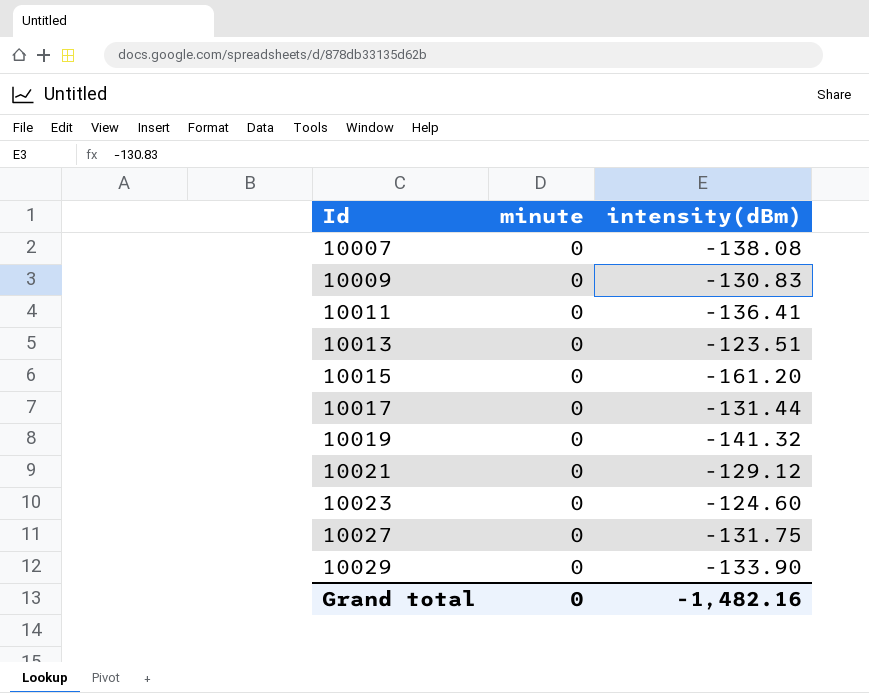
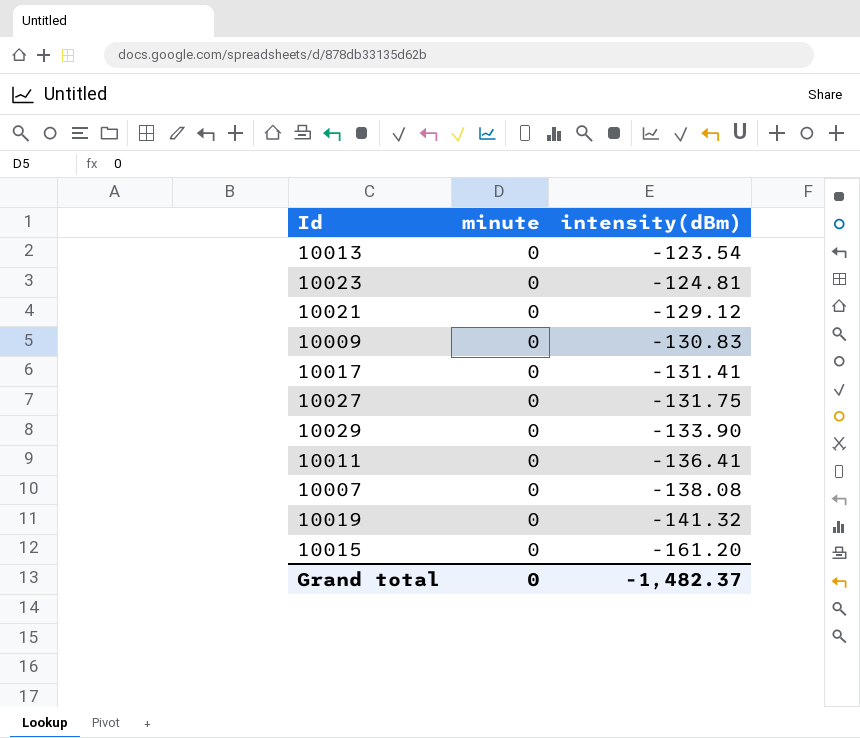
row order: Id ascending -> intensity(dBm) descending
10013 | intensity(dBm): -123.51 -> -123.54
10023 | intensity(dBm): -124.60 -> -124.81
10017 | intensity(dBm): -131.44 -> -131.41
Grand total | intensity(dBm): -1,482.16 -> -1,482.37

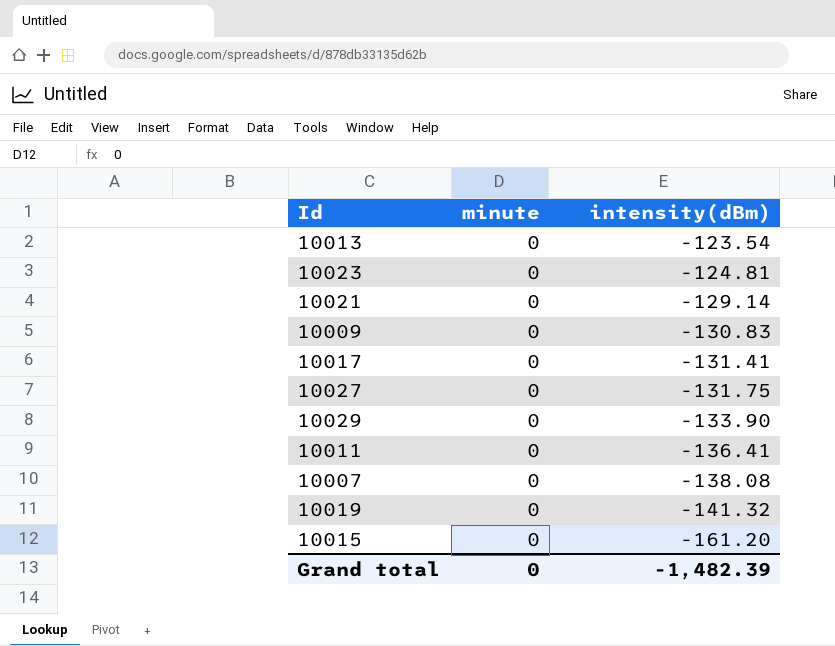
10021 | intensity(dBm): -129.12 -> -129.14
Grand total | intensity(dBm): -1,482.37 -> -1,482.39

